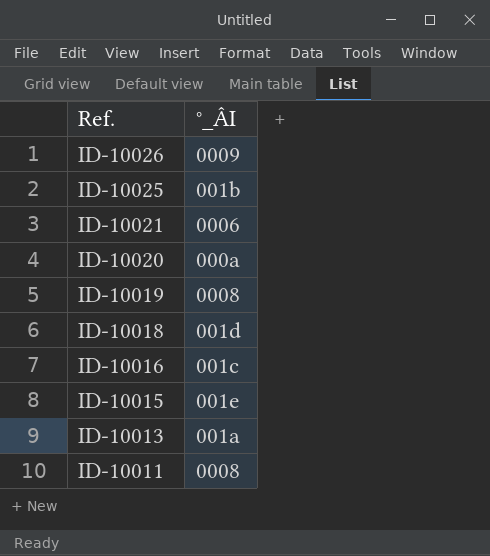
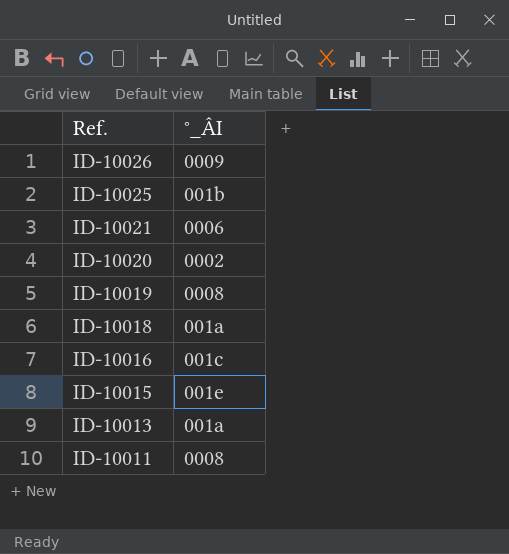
ID-10020 | °_ÂI: 000a -> 0002
ID-10018 | °_ÂI: 001d -> 001a

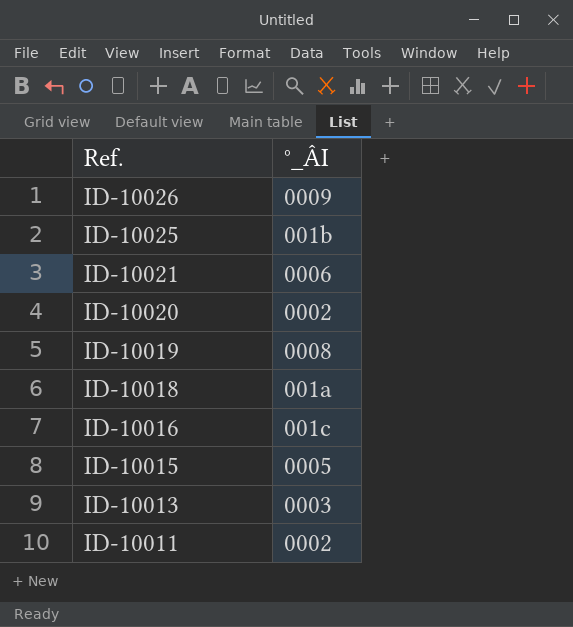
ID-10015 | °_ÂI: 001e -> 0005
ID-10013 | °_ÂI: 001a -> 0003
ID-10011 | °_ÂI: 0008 -> 0002

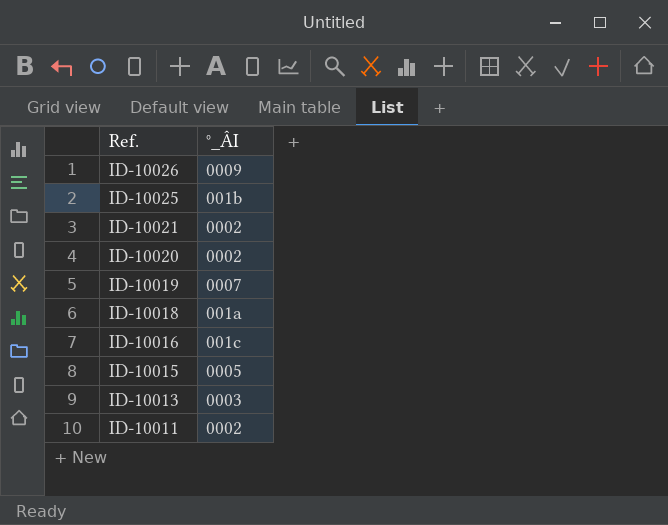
ID-10021 | °_ÂI: 0006 -> 0002
ID-10019 | °_ÂI: 0008 -> 0007

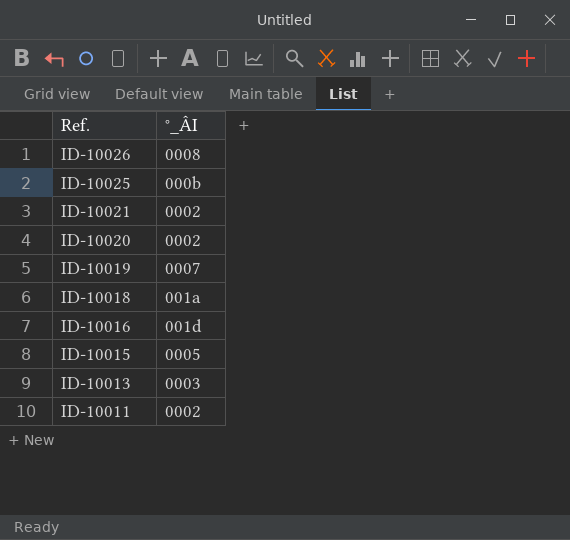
ID-10026 | °_ÂI: 0009 -> 0008
ID-10025 | °_ÂI: 001b -> 000b
ID-10016 | °_ÂI: 001c -> 001d

